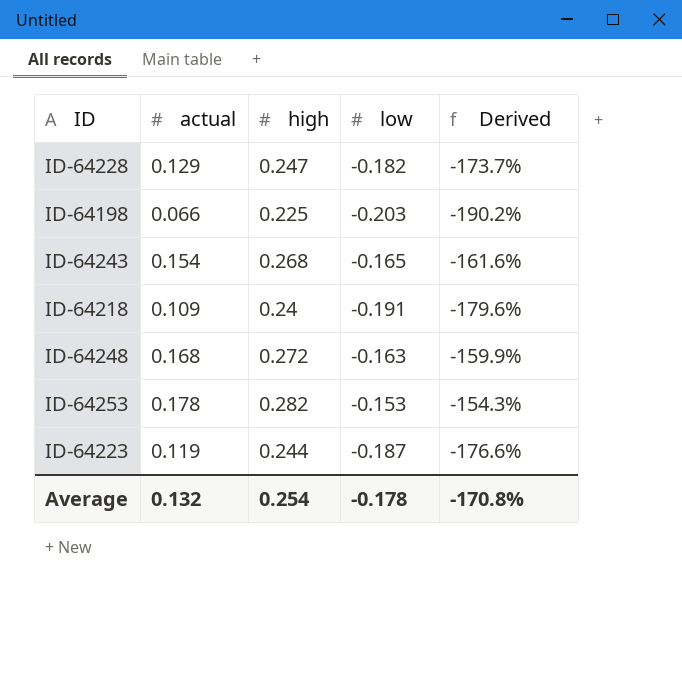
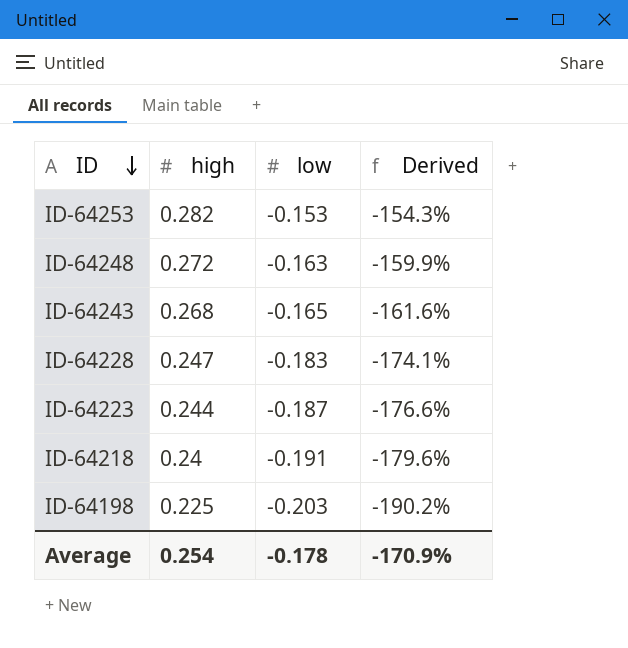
row order: none -> ID descending
column actual | position: 2 -> none
ID-64228 | low: -0.182 -> -0.183
ID-64228 | Derived: -173.7% -> -174.1%
Average | Derived: -170.8% -> -170.9%

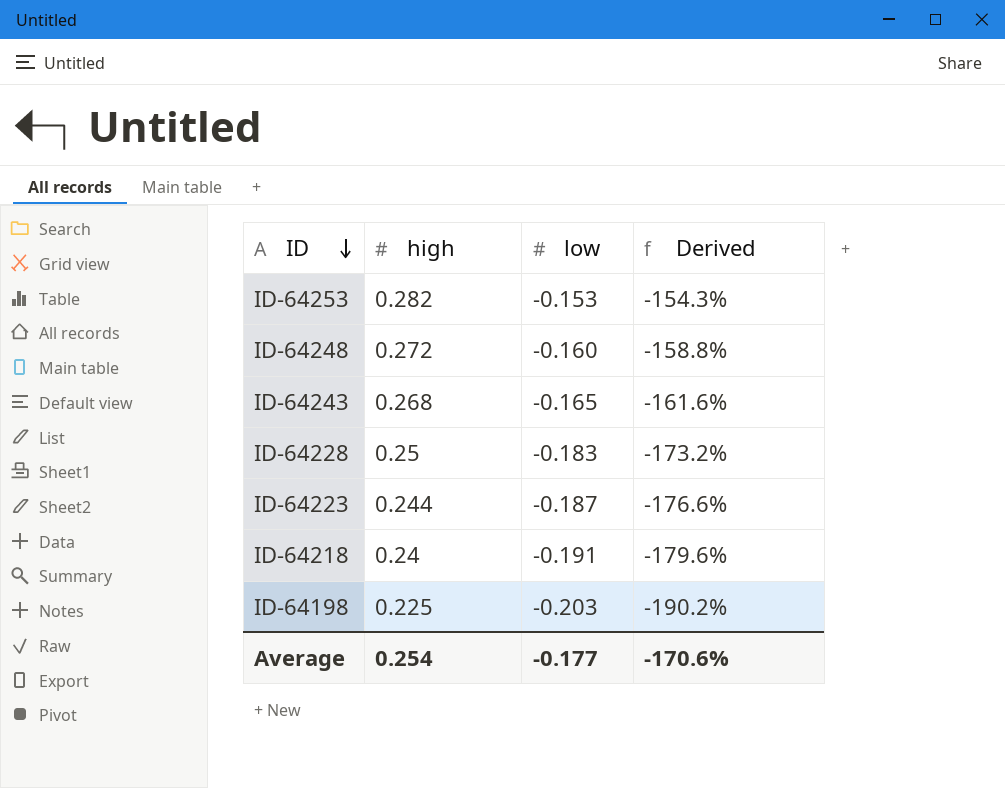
ID-64248 | low: -0.163 -> -0.160
ID-64248 | Derived: -159.9% -> -158.8%
ID-64228 | high: 0.247 -> 0.25
ID-64228 | Derived: -174.1% -> -173.2%
Average | low: -0.178 -> -0.177
Average | Derived: -170.9% -> -170.6%

